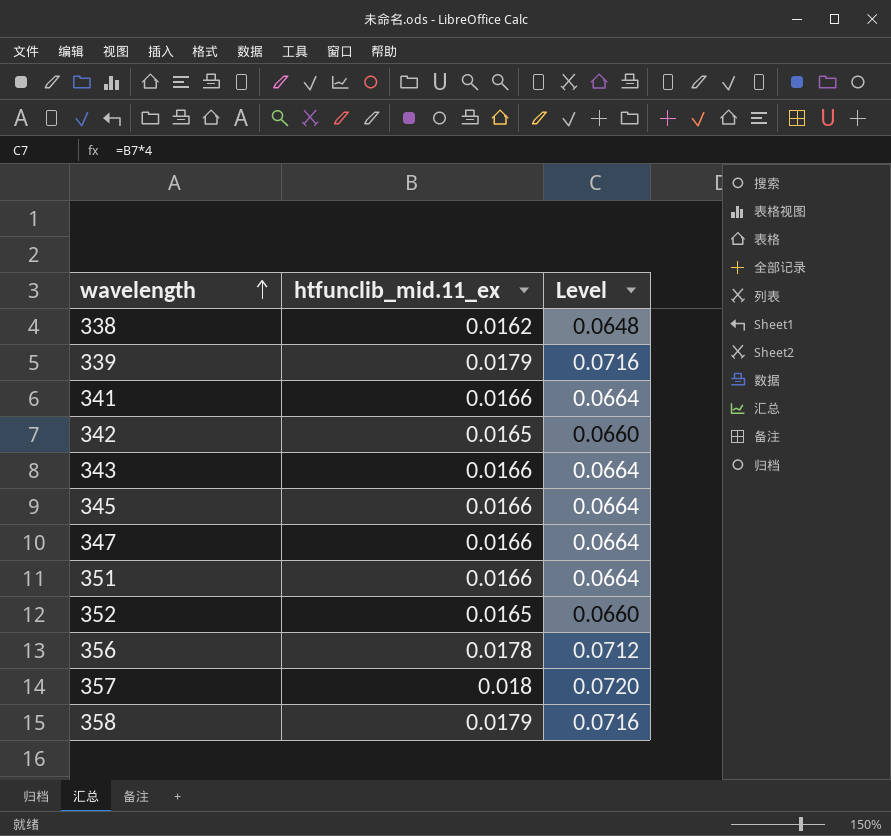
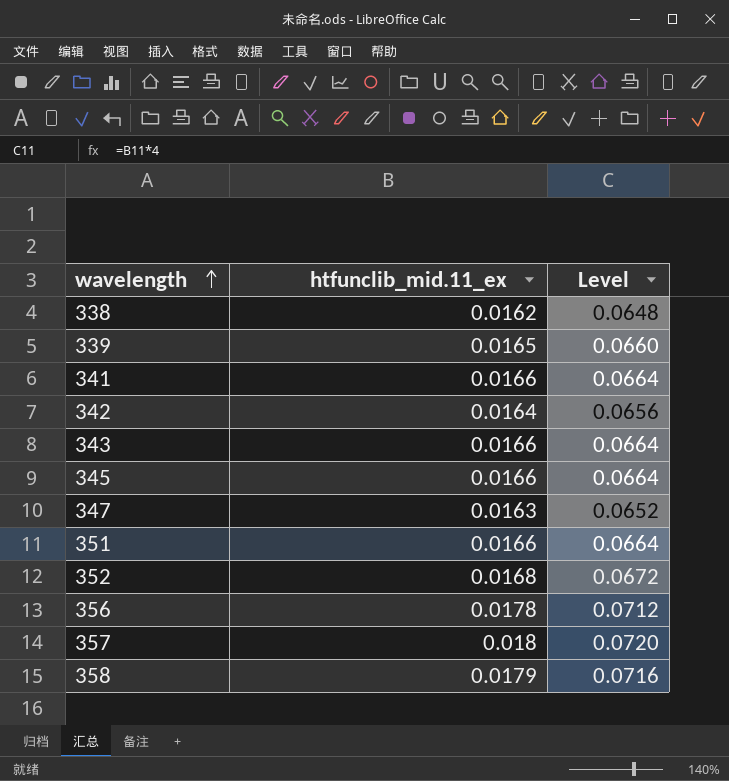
339 | htfunclib_mid.11_ex: 0.0179 -> 0.0165
339 | Level: 0.0716 -> 0.0660
342 | htfunclib_mid.11_ex: 0.0165 -> 0.0164
342 | Level: 0.0660 -> 0.0656
347 | htfunclib_mid.11_ex: 0.0166 -> 0.0163
347 | Level: 0.0664 -> 0.0652
352 | htfunclib_mid.11_ex: 0.0165 -> 0.0168
352 | Level: 0.0660 -> 0.0672

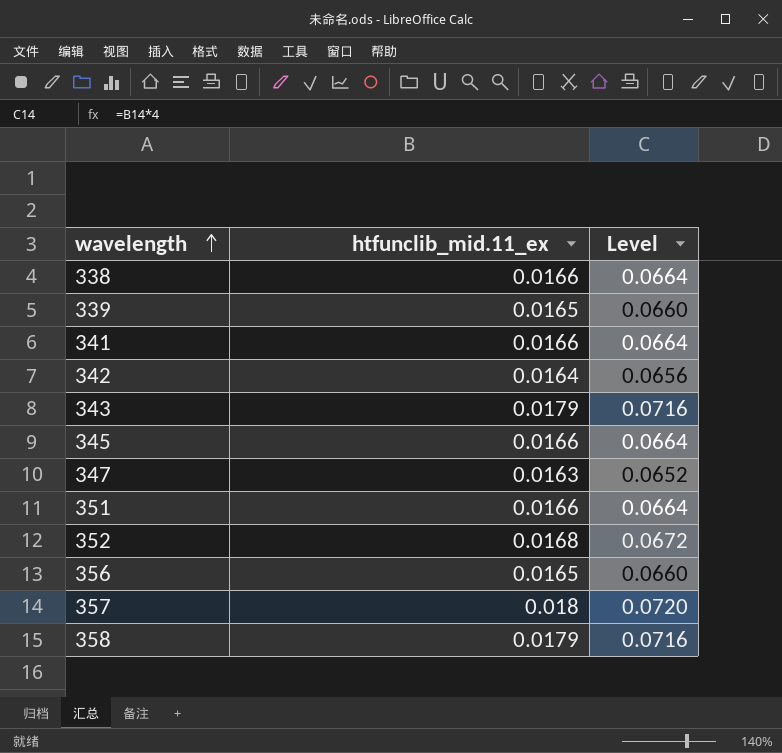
338 | htfunclib_mid.11_ex: 0.0162 -> 0.0166
338 | Level: 0.0648 -> 0.0664
343 | htfunclib_mid.11_ex: 0.0166 -> 0.0179
343 | Level: 0.0664 -> 0.0716
356 | htfunclib_mid.11_ex: 0.0178 -> 0.0165
356 | Level: 0.0712 -> 0.0660

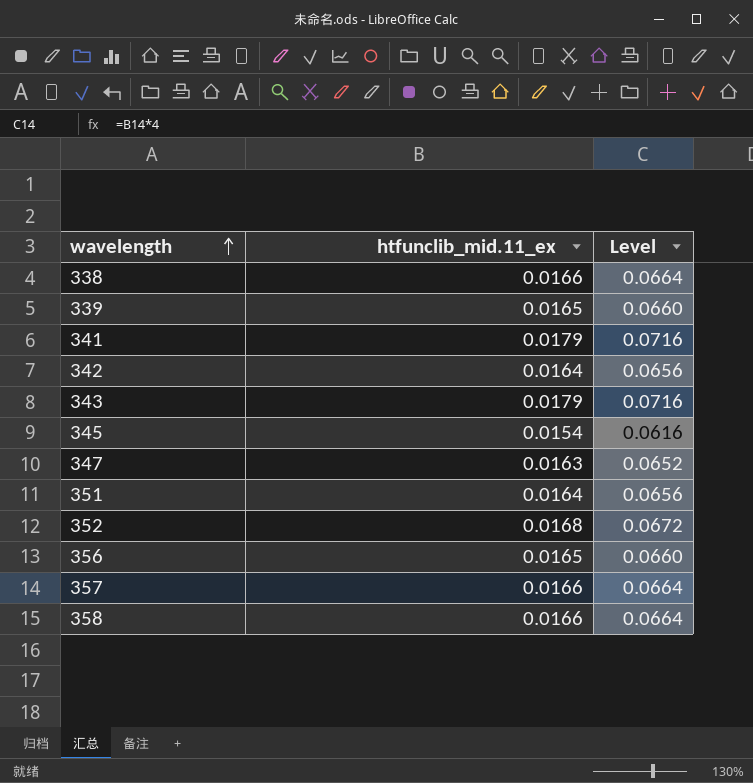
341 | htfunclib_mid.11_ex: 0.0166 -> 0.0179
341 | Level: 0.0664 -> 0.0716
345 | htfunclib_mid.11_ex: 0.0166 -> 0.0154
345 | Level: 0.0664 -> 0.0616
351 | htfunclib_mid.11_ex: 0.0166 -> 0.0164
351 | Level: 0.0664 -> 0.0656
357 | htfunclib_mid.11_ex: 0.018 -> 0.0166
357 | Level: 0.0720 -> 0.0664
358 | htfunclib_mid.11_ex: 0.0179 -> 0.0166
358 | Level: 0.0716 -> 0.0664

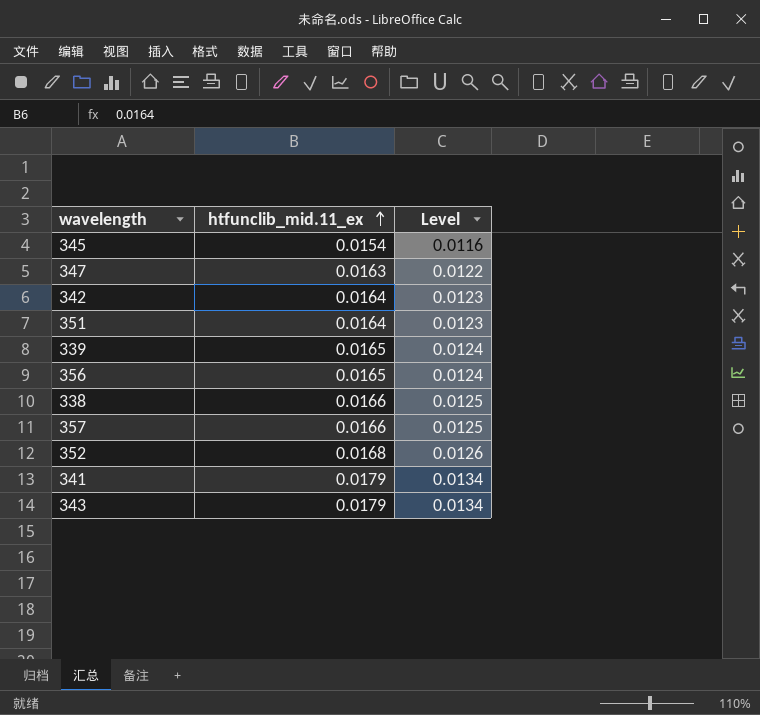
row order: wavelength ascending -> htfunclib_mid.11_ex ascending
column Level | formula: [htfunclib_mid.11_ex] * 4 -> [htfunclib_mid.11_ex] * 0.75
row 358: 0.0166 | 0.0664 -> none

